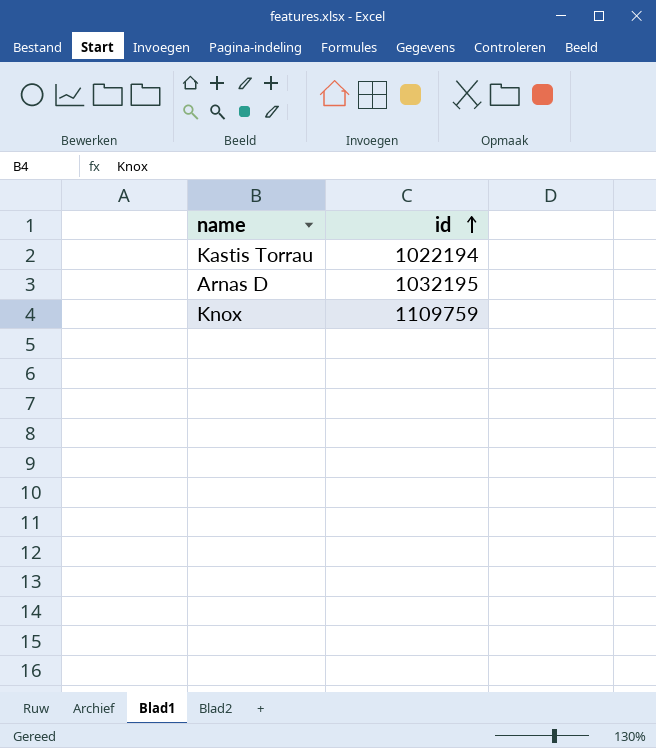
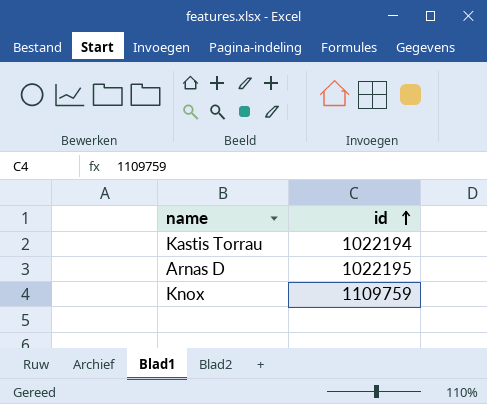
Arnas D | id: 1032195 -> 1022195

